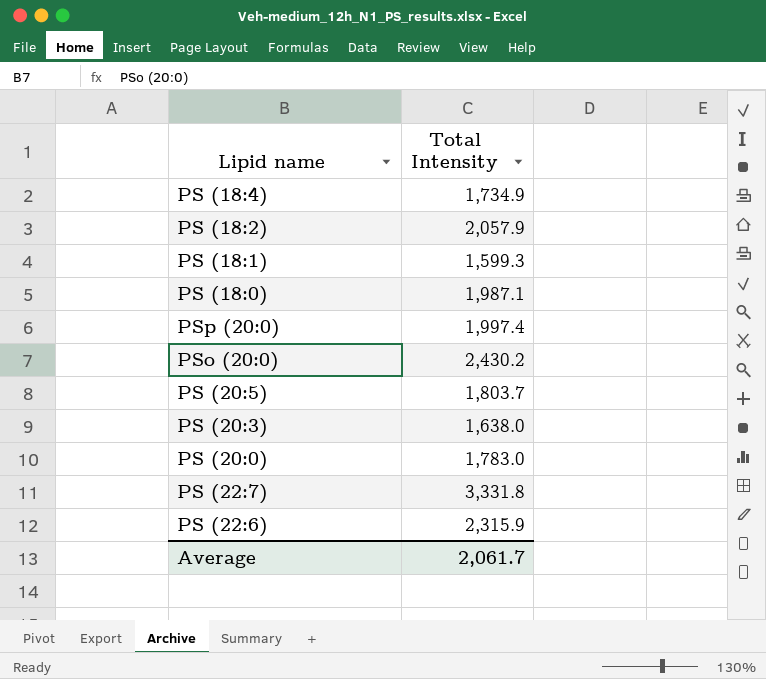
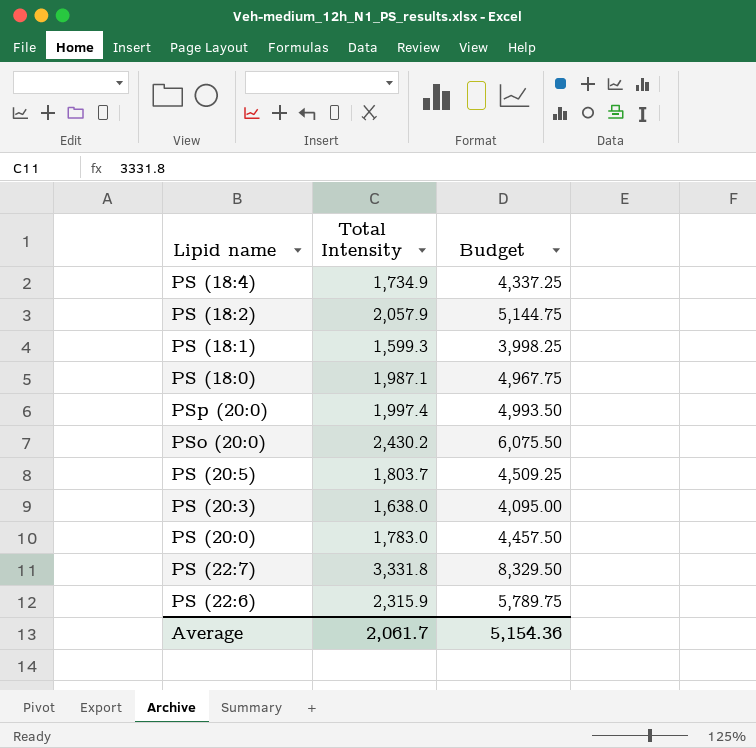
column Budget | formula: none -> [Total Intensity] * 2.5

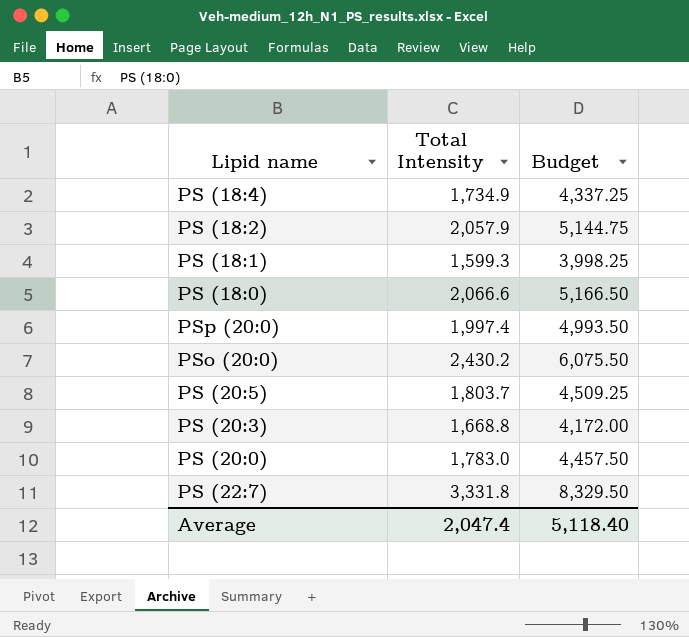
row PS (22:6): 2,315.9 | 5,789.75 -> none
PS (18:0) | Total Intensity: 1,987.1 -> 2,066.6
PS (18:0) | Budget: 4,967.75 -> 5,166.50
PS (20:3) | Total Intensity: 1,638.0 -> 1,668.8
PS (20:3) | Budget: 4,095.00 -> 4,172.00
Average | Total Intensity: 2,061.7 -> 2,047.4
Average | Budget: 5,154.36 -> 5,118.40

